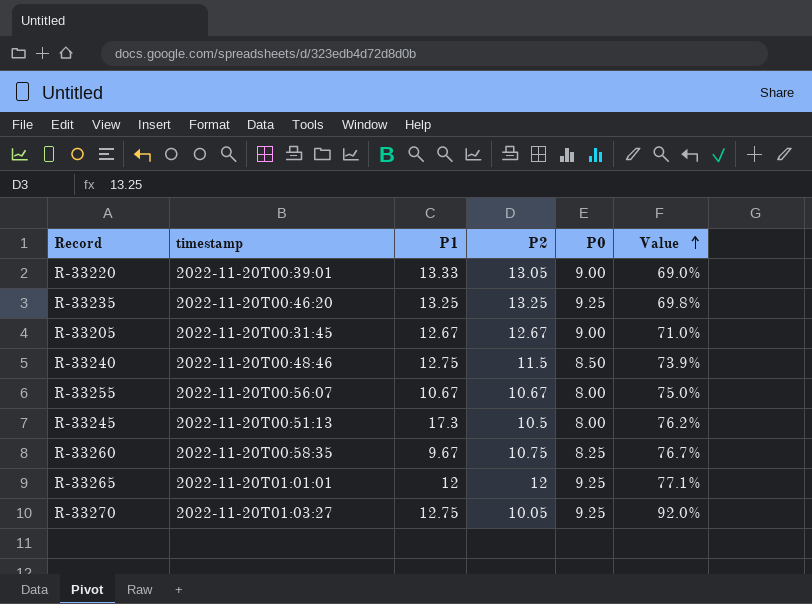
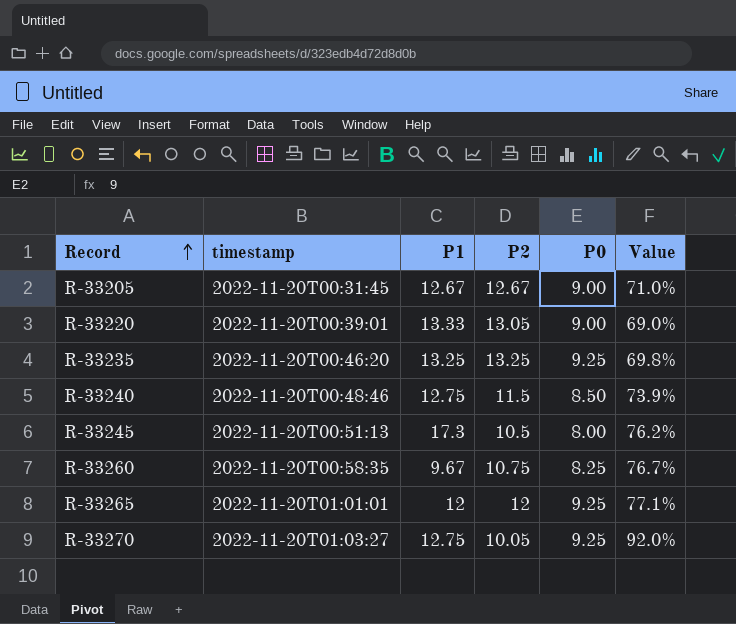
row order: Value ascending -> Record ascending
row R-33255: 2022-11-20T00:56:07 | 10.67 | 10.67 | 8.00 | 75.0% -> none

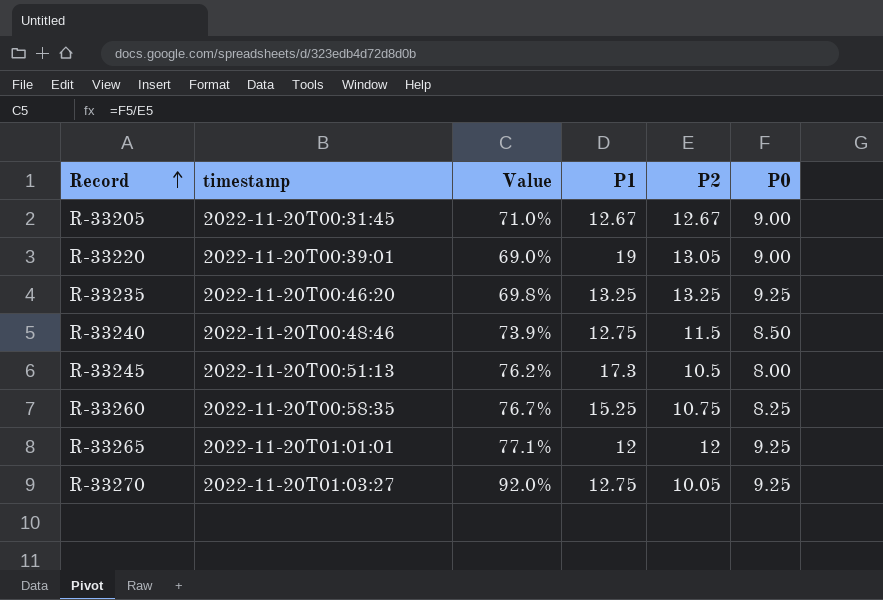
column Value | position: 6 -> 3
R-33220 | P1: 13.33 -> 19
R-33260 | P1: 9.67 -> 15.25

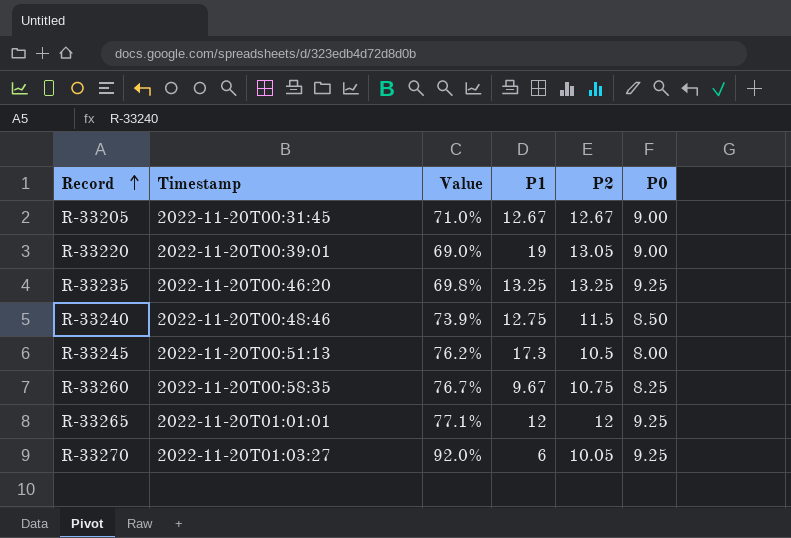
column name: timestamp -> Timestamp
R-33260 | P1: 15.25 -> 9.67
R-33270 | P1: 12.75 -> 6

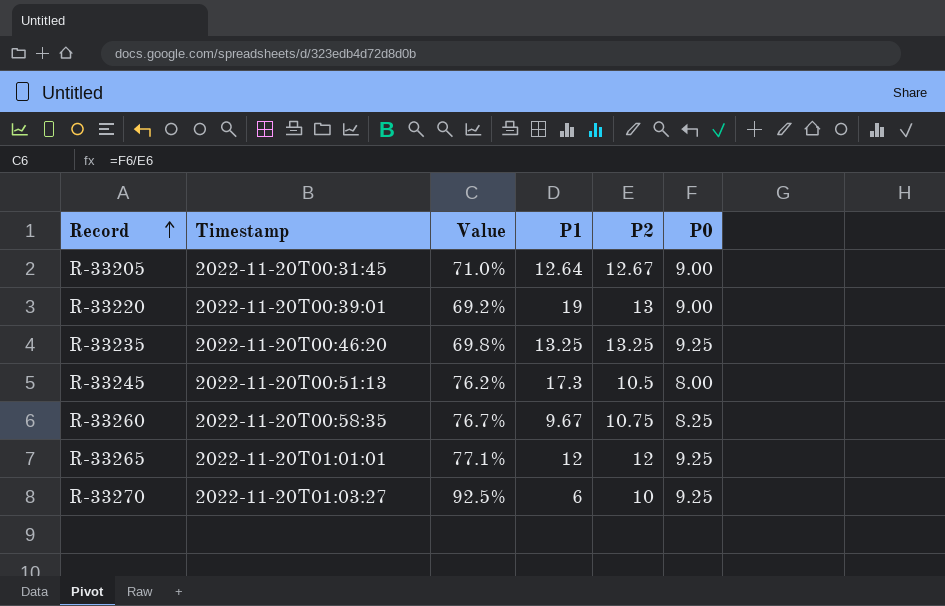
row R-33240: 2022-11-20T00:48:46 | 73.9% | 12.75 | 11.5 | 8.50 -> none
R-33205 | P1: 12.67 -> 12.64
R-33220 | Value: 69.0% -> 69.2%
R-33220 | P2: 13.05 -> 13
R-33270 | Value: 92.0% -> 92.5%
R-33270 | P2: 10.05 -> 10

